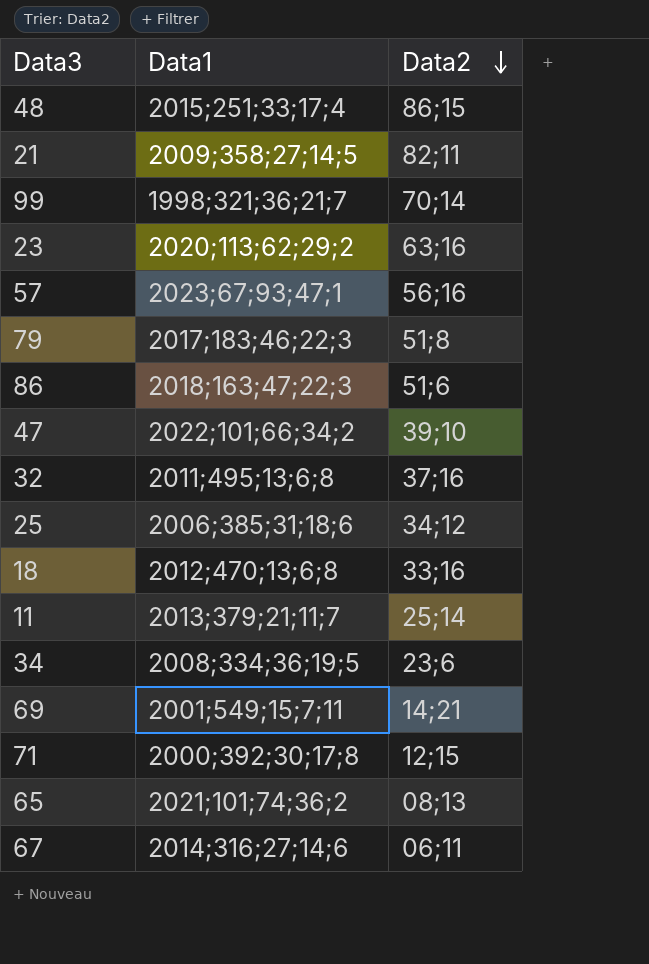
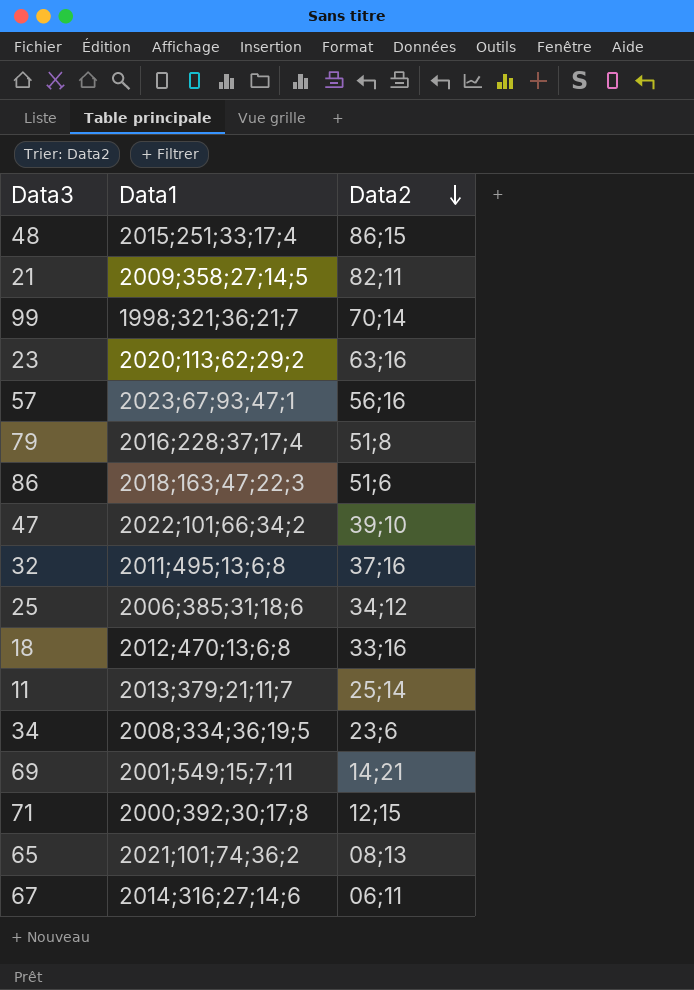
79 | Data1: 2017;183;46;22;3 -> 2016;228;37;17;4

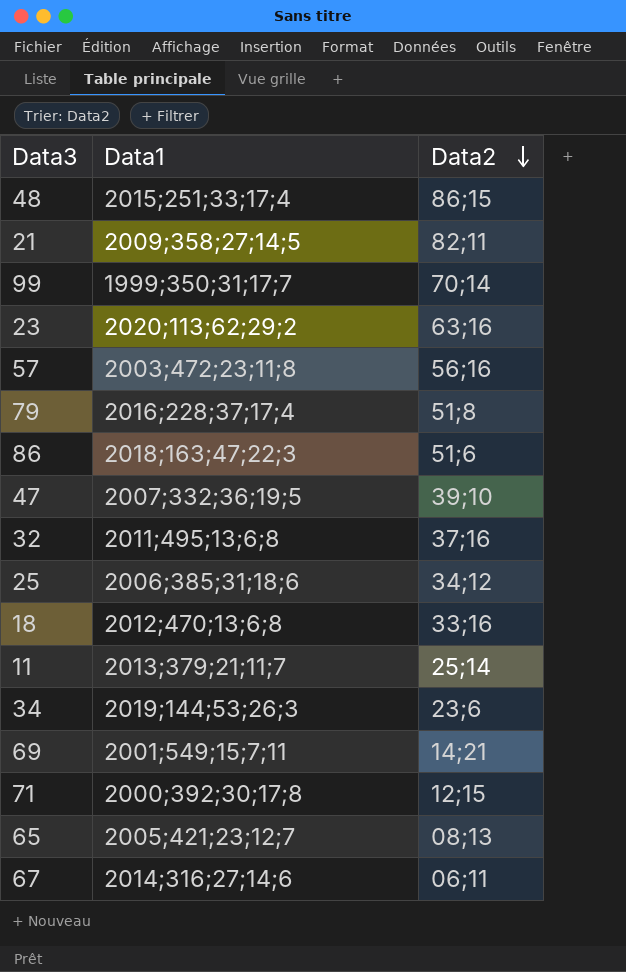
99 | Data1: 1998;321;36;21;7 -> 1999;350;31;17;7
57 | Data1: 2023;67;93;47;1 -> 2003;472;23;11;8
47 | Data1: 2022;101;66;34;2 -> 2007;332;36;19;5
34 | Data1: 2008;334;36;19;5 -> 2019;144;53;26;3
65 | Data1: 2021;101;74;36;2 -> 2005;421;23;12;7

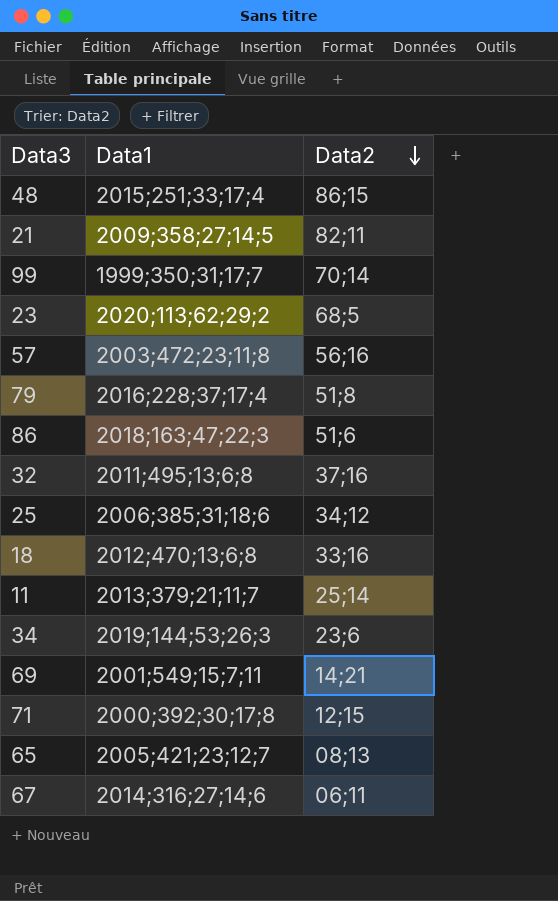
row 47: 2007;332;36;19;5 | 39;10 -> none
23 | Data2: 63;16 -> 68;5

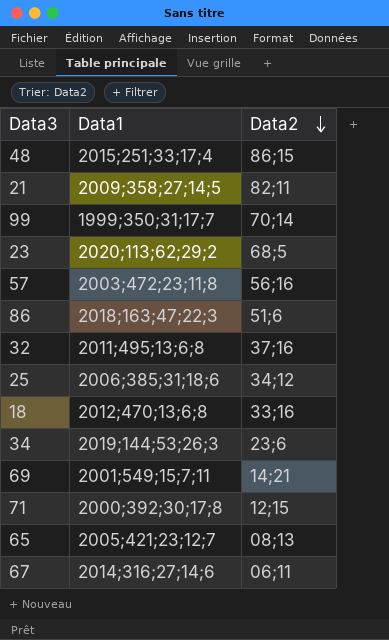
row 79: 2016;228;37;17;4 | 51;8 -> none
row 11: 2013;379;21;11;7 | 25;14 -> none

